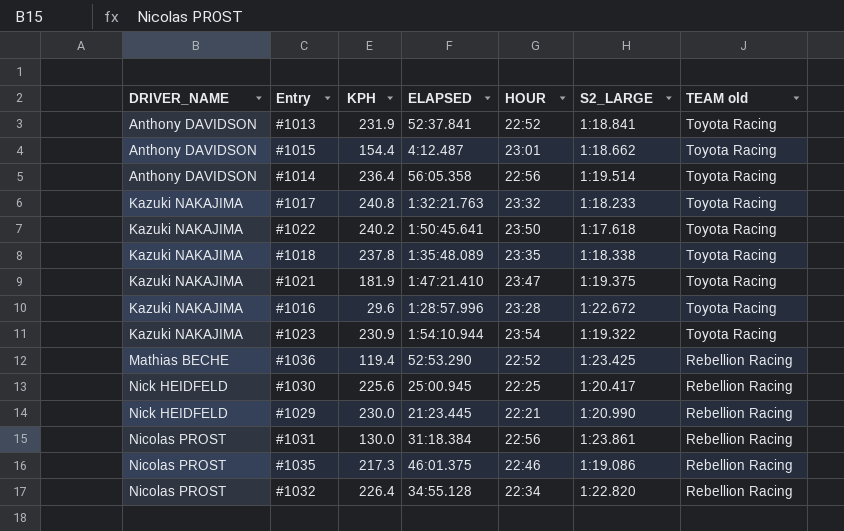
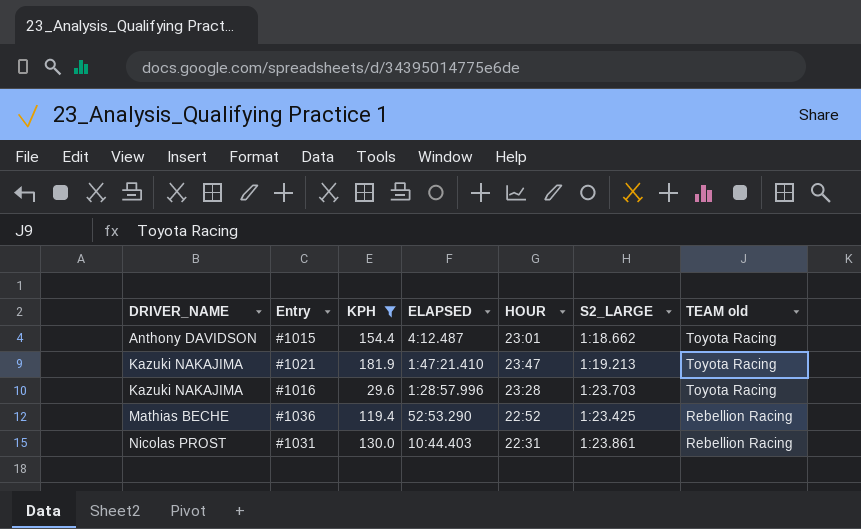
filter: none -> KPH <= 181.9
#1021 | S2_LARGE: 1:19.375 -> 1:19.213
#1016 | S2_LARGE: 1:22.672 -> 1:23.703
#1031 | ELAPSED: 31:18.384 -> 10:44.403
#1031 | HOUR: 22:56 -> 22:31

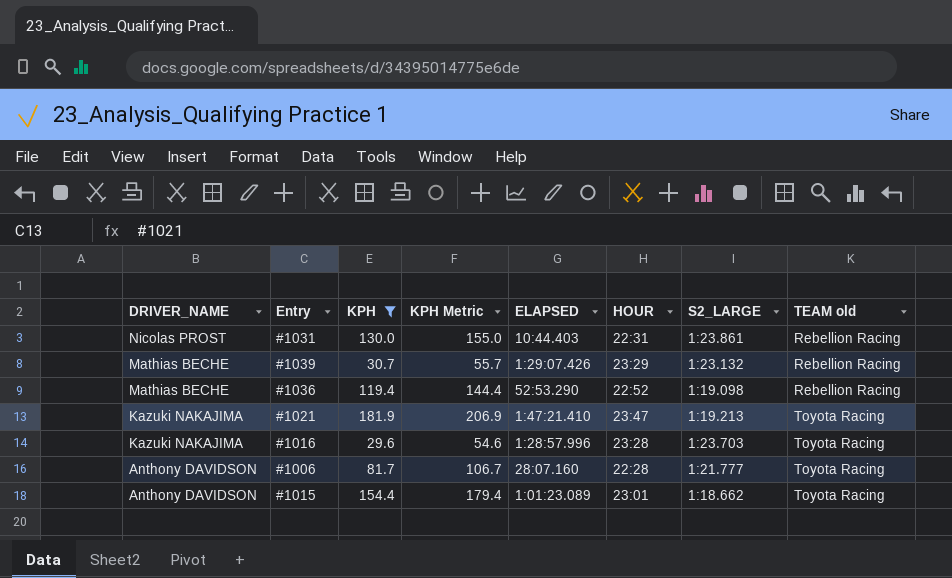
row order: DRIVER_NAME ascending -> DRIVER_NAME descending
column KPH Metric | formula: none -> [KPH] + 25
row #1039: none -> Mathias BECHE | 30.7 | 55.7 | 1:29:07.426 | 23:29 | 1:23.132 | Rebellion Racing
#1036 | S2_LARGE: 1:23.425 -> 1:19.098
row #1006: none -> Anthony DAVIDSON | 81.7 | 106.7 | 28:07.160 | 22:28 | 1:21.777 | Toyota Racing
#1015 | ELAPSED: 4:12.487 -> 1:01:23.089

